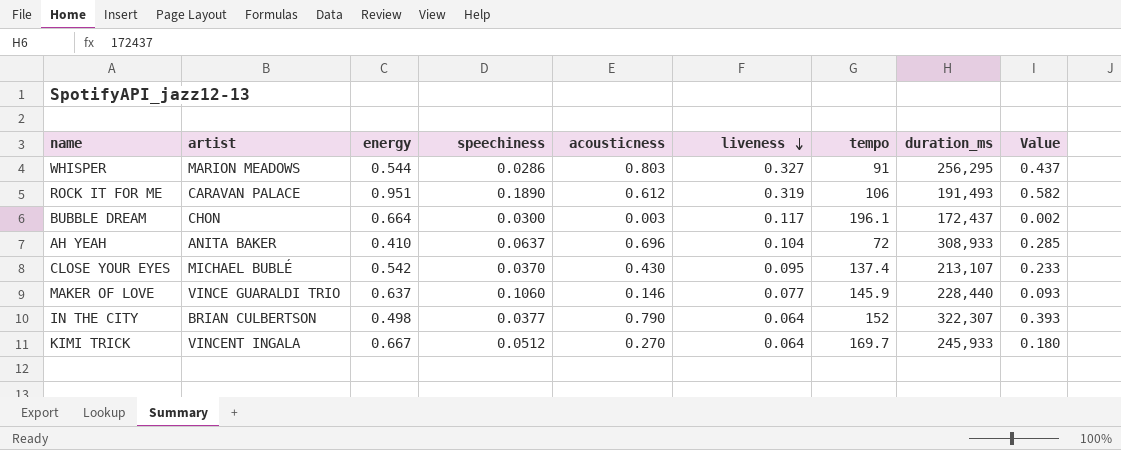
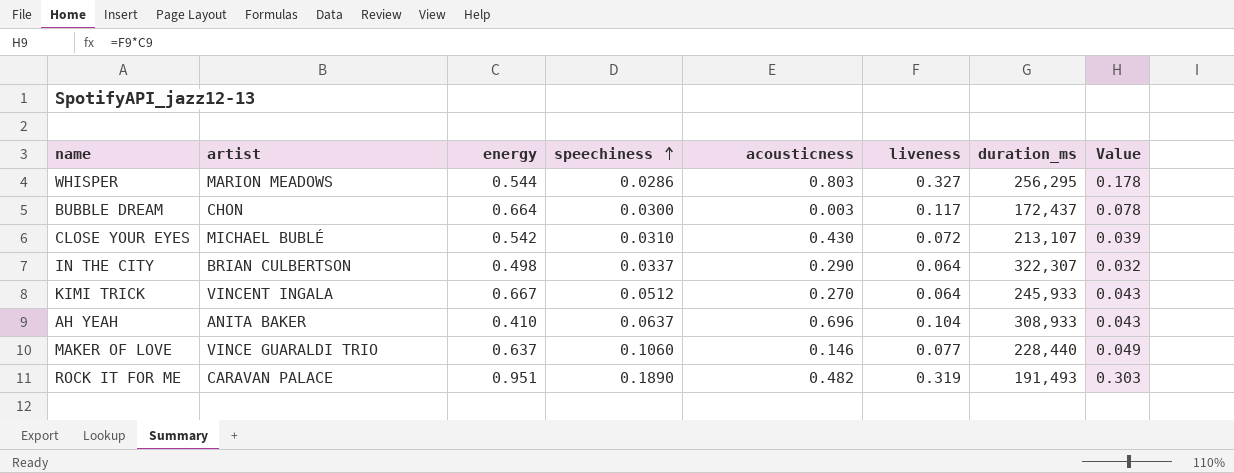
row order: liveness descending -> speechiness ascending
column tempo | position: 7 -> none
column Value | formula: [energy] * [acousticness] -> [energy] * [liveness]
CLOSE YOUR EYES | speechiness: 0.0370 -> 0.0310
CLOSE YOUR EYES | liveness: 0.095 -> 0.072
IN THE CITY | speechiness: 0.0377 -> 0.0337
IN THE CITY | acousticness: 0.790 -> 0.290
ROCK IT FOR ME | acousticness: 0.612 -> 0.482

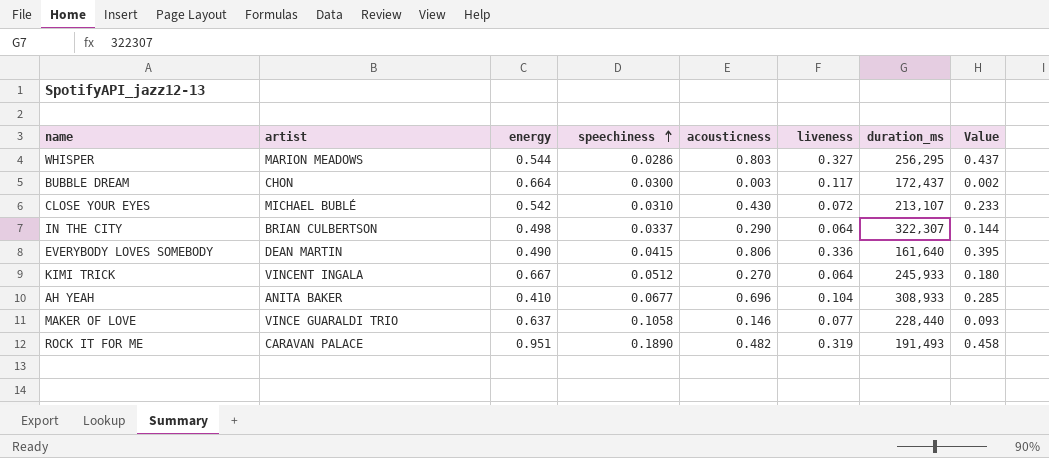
column Value | formula: [energy] * [liveness] -> [energy] * [acousticness]
row EVERYBODY LOVES SOMEBODY: none -> DEAN MARTIN | 0.490 | 0.0415 | 0.806 | 0.336 | 161,640 | 0.395
AH YEAH | speechiness: 0.0637 -> 0.0677
MAKER OF LOVE | speechiness: 0.1060 -> 0.1058

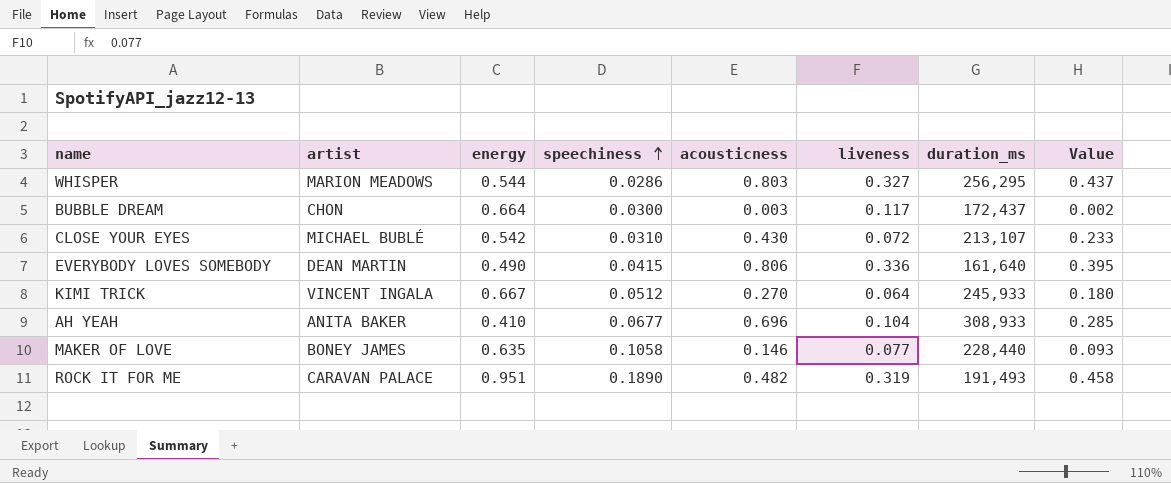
row IN THE CITY: BRIAN CULBERTSON | 0.498 | 0.0337 | 0.290 | 0.064 | 322,307 | 0.144 -> none
MAKER OF LOVE | artist: VINCE GUARALDI TRIO -> BONEY JAMES
MAKER OF LOVE | energy: 0.637 -> 0.635

